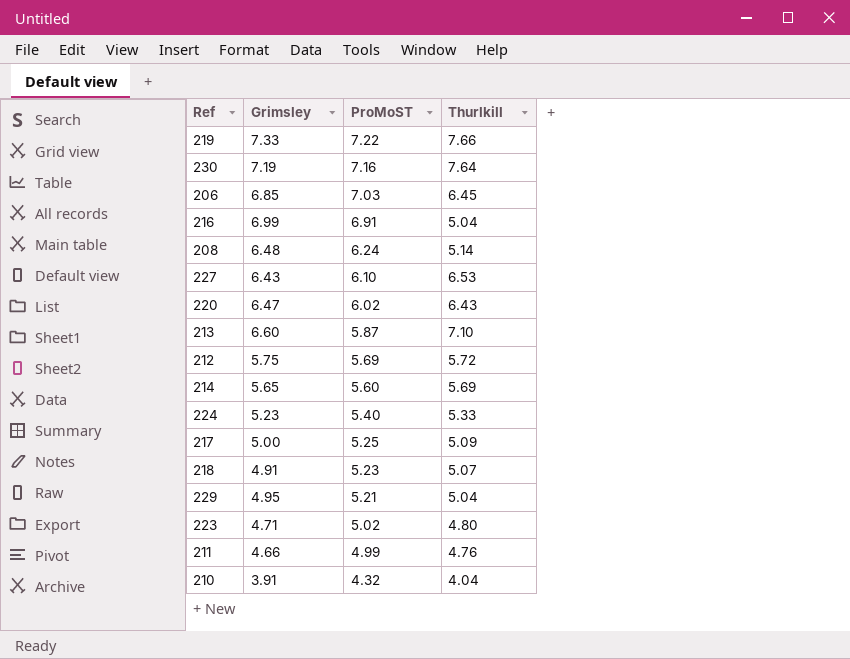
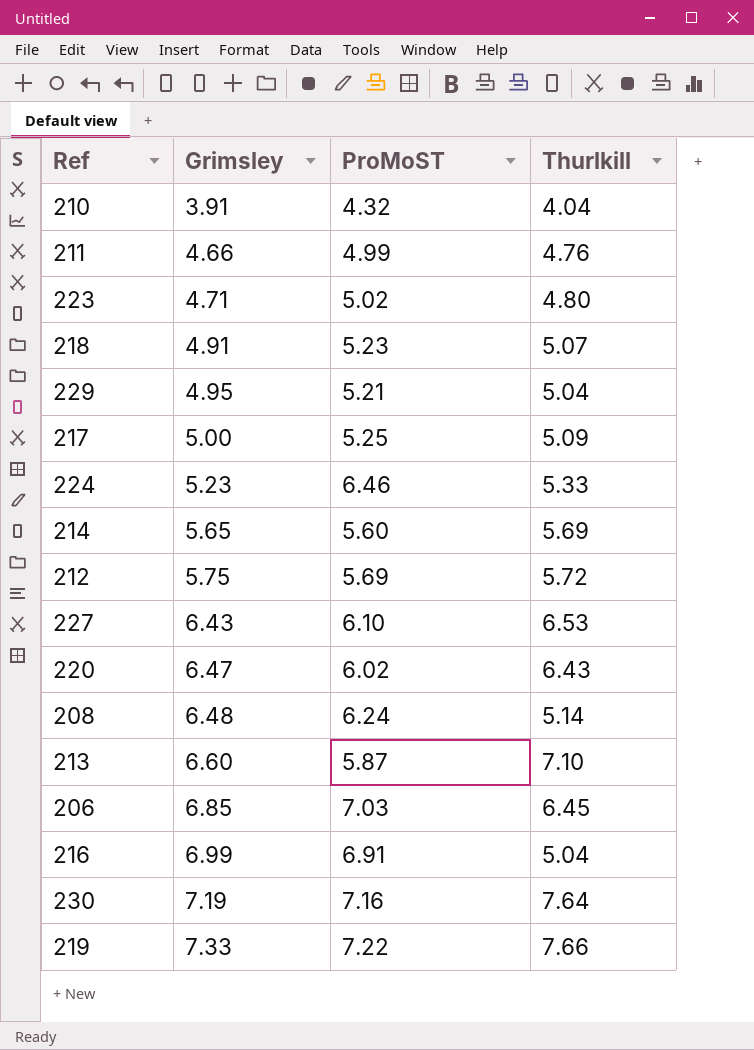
row order: ProMoST descending -> Grimsley ascending
224 | ProMoST: 5.40 -> 6.46

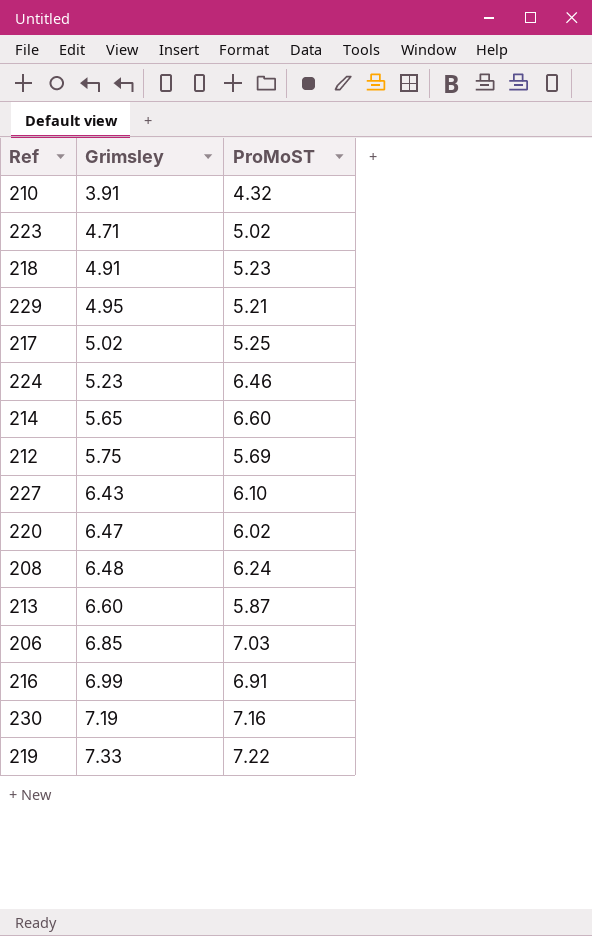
column Thurlkill | position: 4 -> none
row 211: 4.66 | 4.99 | 4.76 -> none
217 | Grimsley: 5.00 -> 5.02
214 | ProMoST: 5.60 -> 6.60

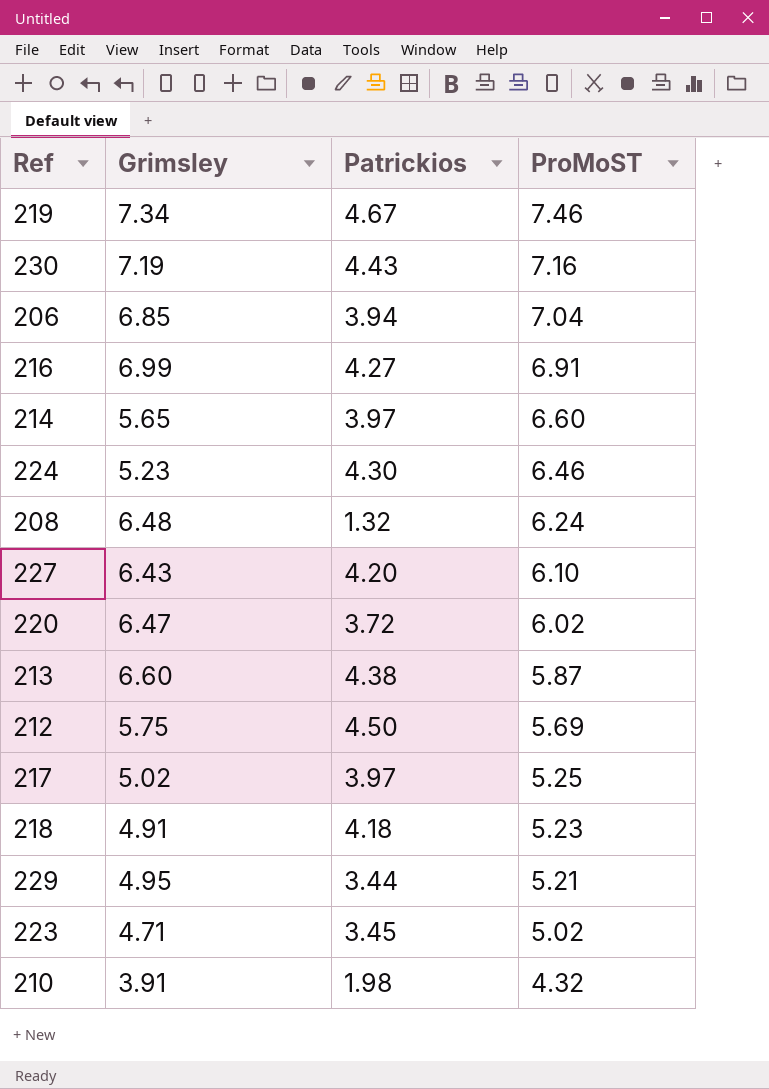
row order: Grimsley ascending -> ProMoST descending
column Patrickios | position: none -> 3
219 | Grimsley: 7.33 -> 7.34
219 | ProMoST: 7.22 -> 7.46
206 | ProMoST: 7.03 -> 7.04

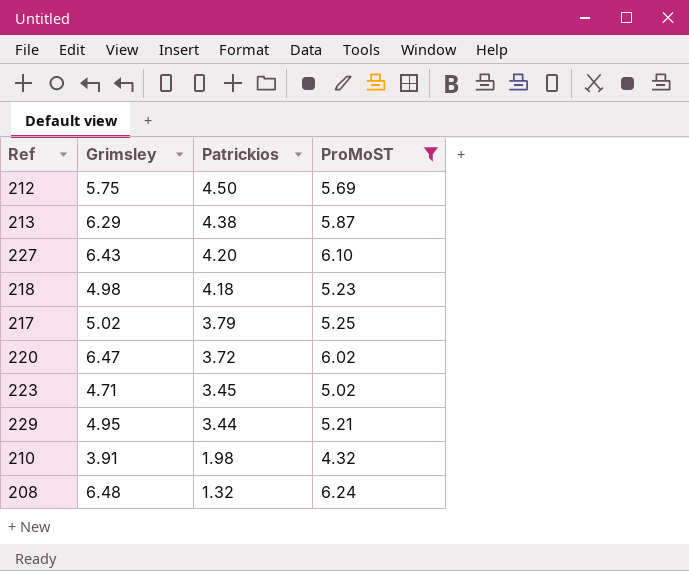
filter: none -> ProMoST <= 6.24
row order: ProMoST descending -> Patrickios descending
213 | Grimsley: 6.60 -> 6.29
218 | Grimsley: 4.91 -> 4.98
217 | Patrickios: 3.97 -> 3.79

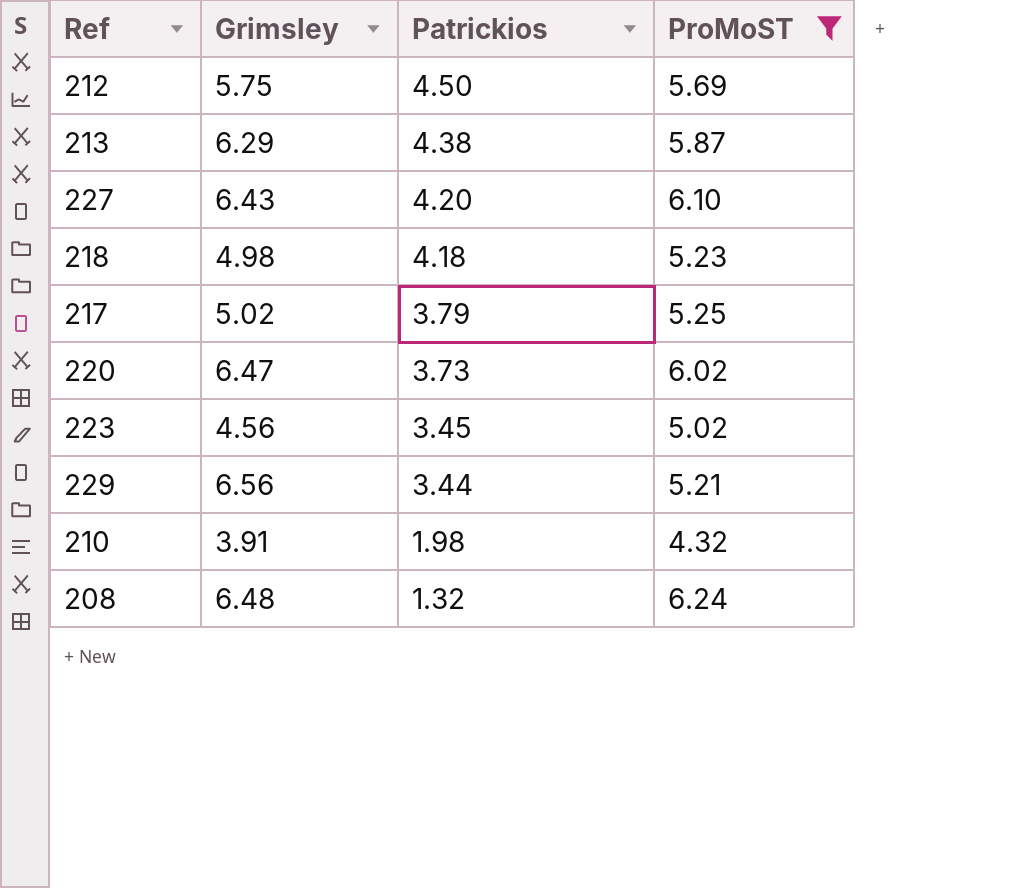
220 | Patrickios: 3.72 -> 3.73
223 | Grimsley: 4.71 -> 4.56
229 | Grimsley: 4.95 -> 6.56

